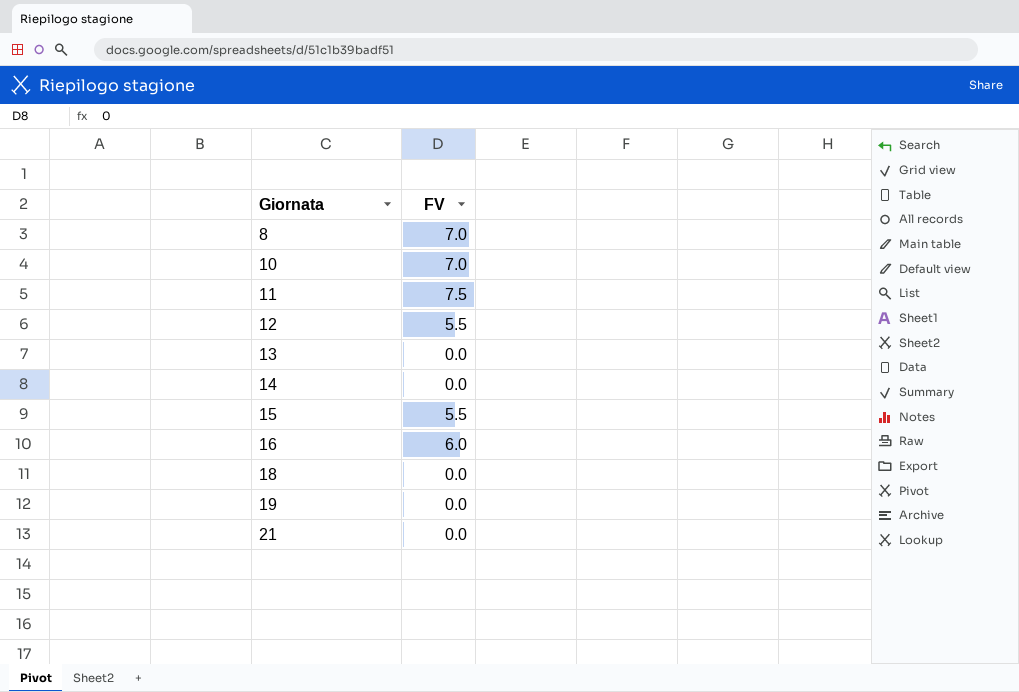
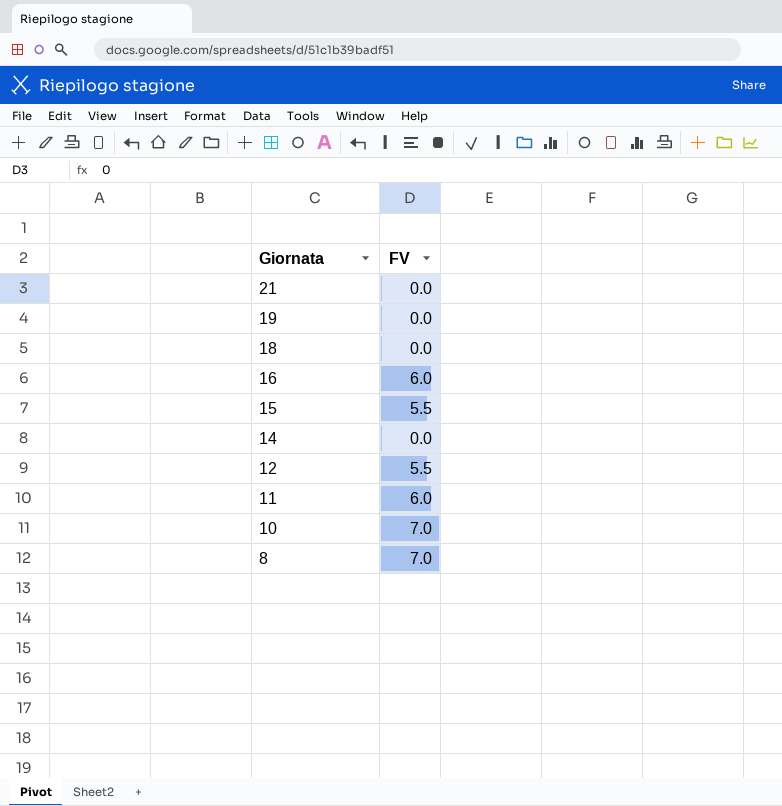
row order: Giornata ascending -> Giornata descending
row 13: 0.0 -> none
11 | FV: 7.5 -> 6.0

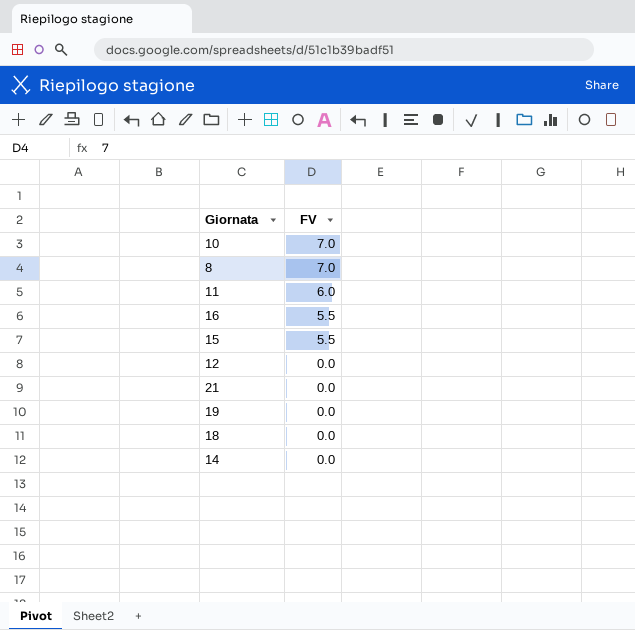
row order: Giornata descending -> FV descending
16 | FV: 6.0 -> 5.5
12 | FV: 5.5 -> 0.0

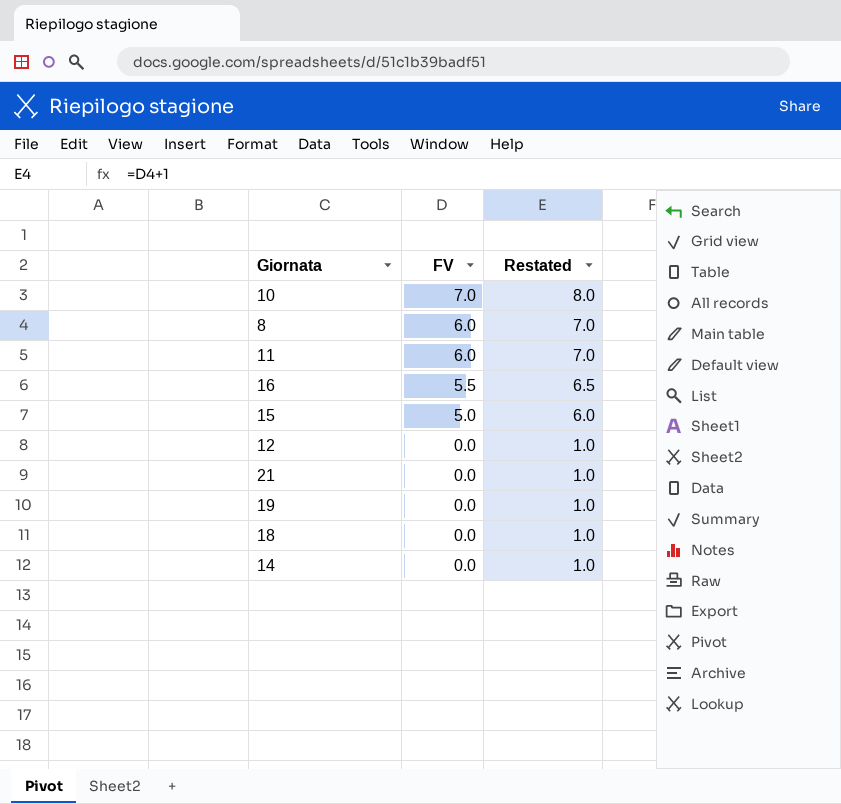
column Restated | formula: none -> [FV] + 1
8 | FV: 7.0 -> 6.0
15 | FV: 5.5 -> 5.0

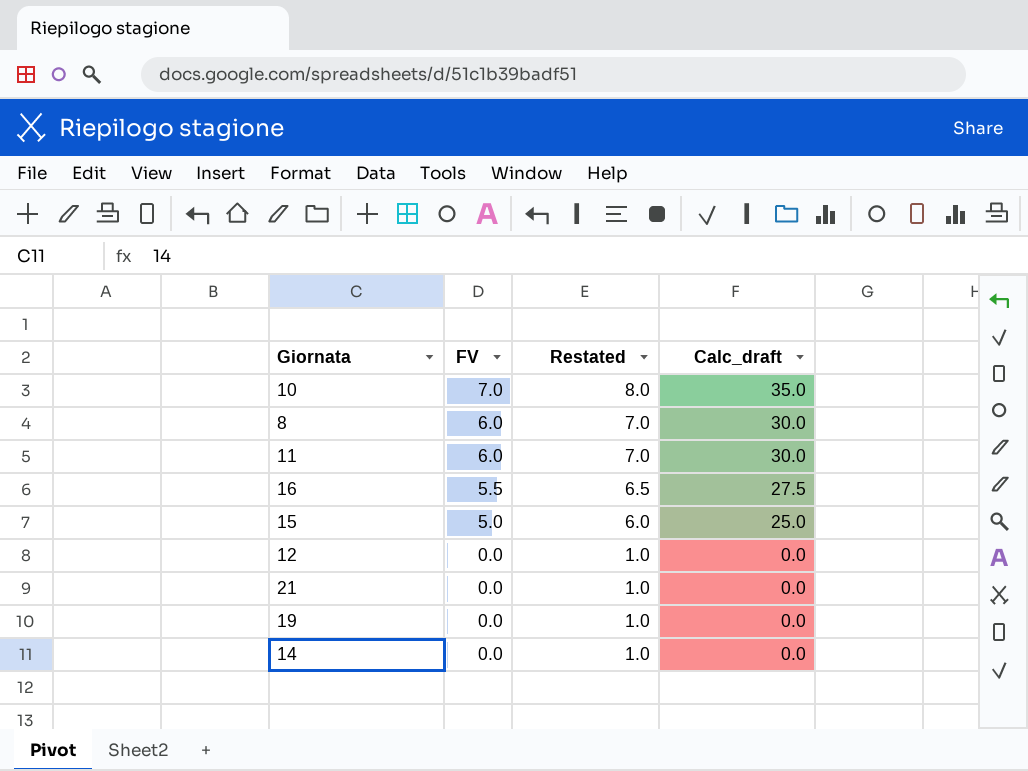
column Calc_draft | formula: none -> [FV] * 5
row 18: 0.0 | 1.0 -> none

